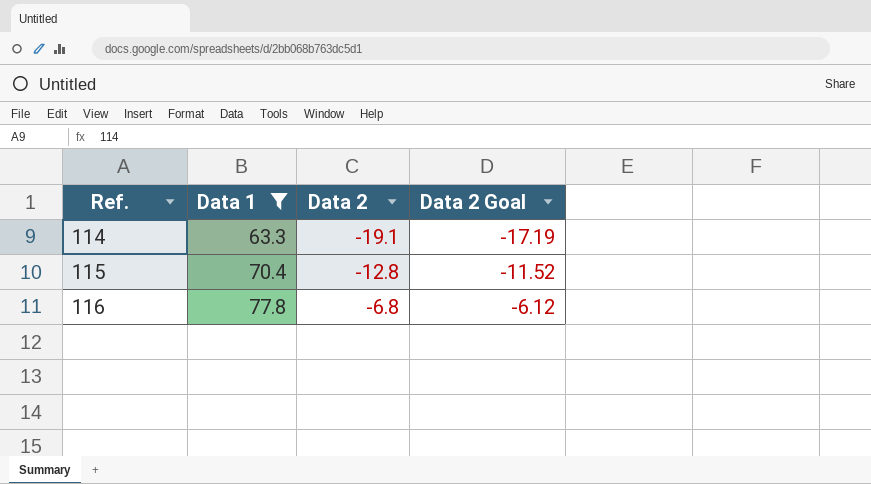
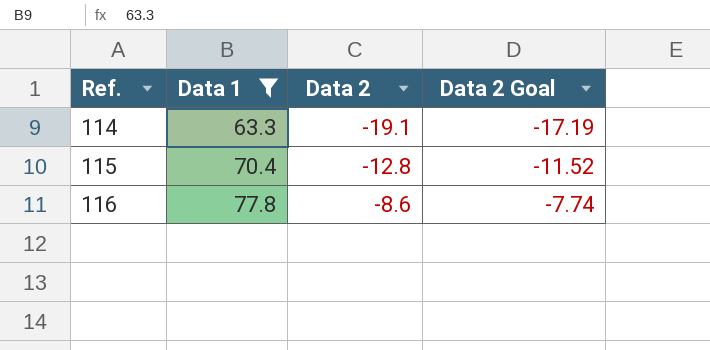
116 | Data 2: -6.8 -> -8.6
116 | Data 2 Goal: -6.12 -> -7.74

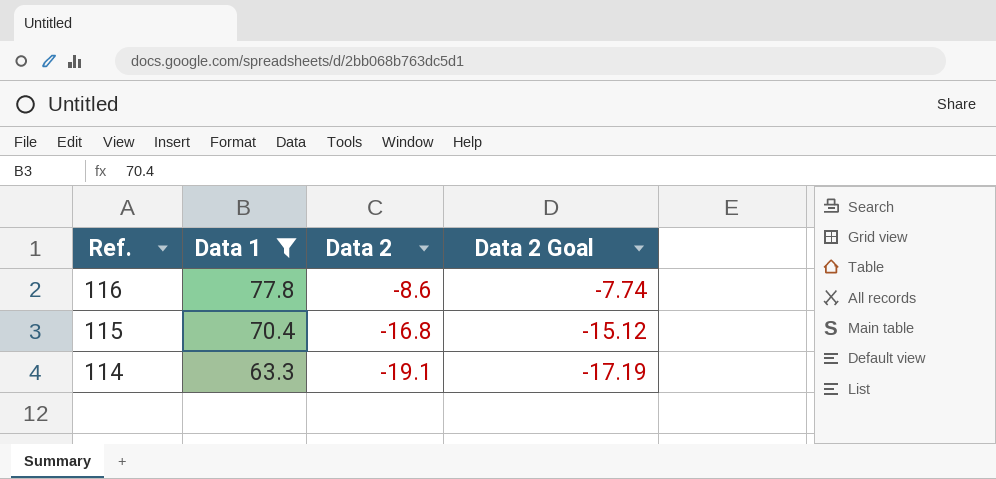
row order: Ref. ascending -> Ref. descending
115 | Data 2: -12.8 -> -16.8
115 | Data 2 Goal: -11.52 -> -15.12

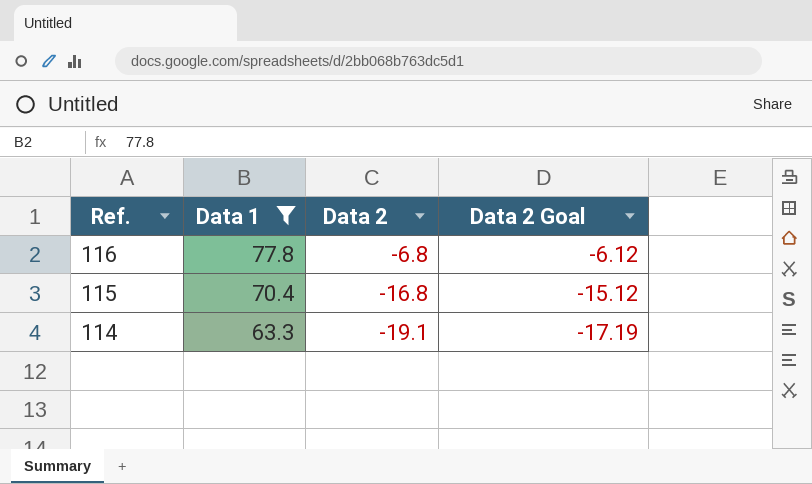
116 | Data 2: -8.6 -> -6.8
116 | Data 2 Goal: -7.74 -> -6.12

